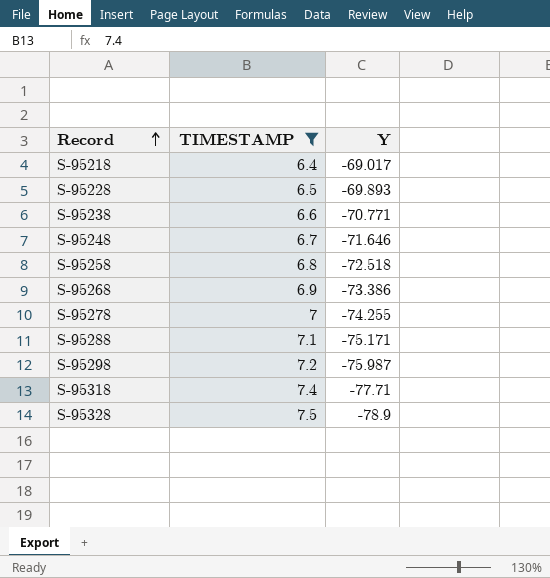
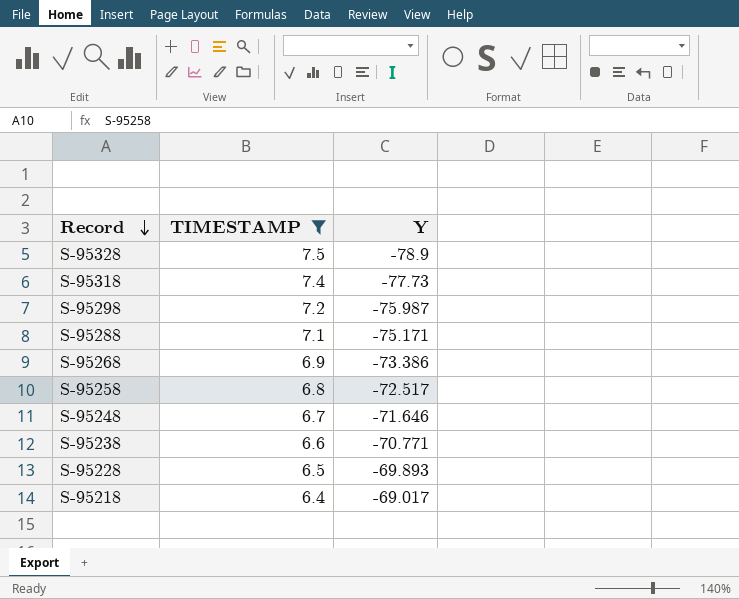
row order: Record ascending -> Record descending
row S-95278: 7 | -74.255 -> none
S-95318 | Y: -77.71 -> -77.73
S-95258 | Y: -72.518 -> -72.517

